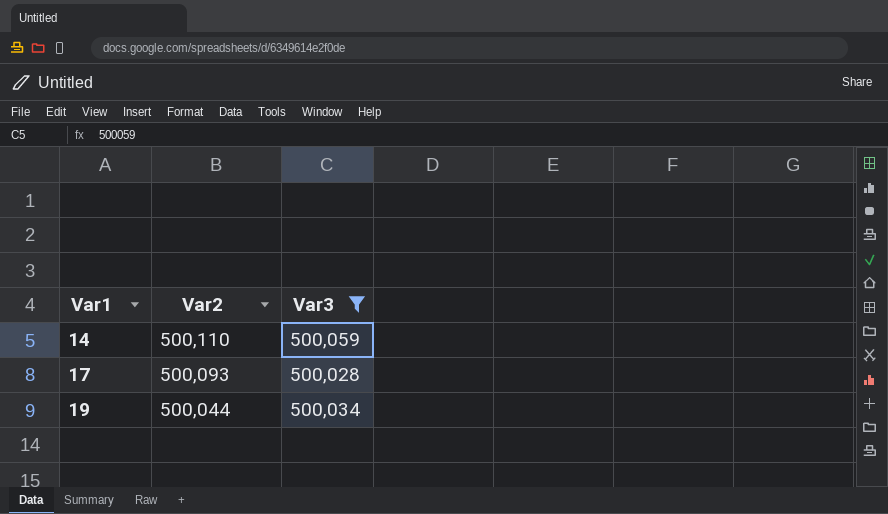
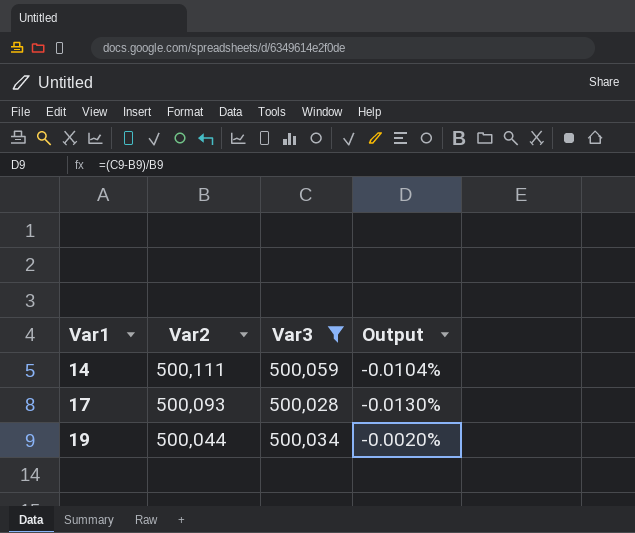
column Output | formula: none -> ([Var3] - [Var2]) / [Var2]
14 | Var2: 500,110 -> 500,111

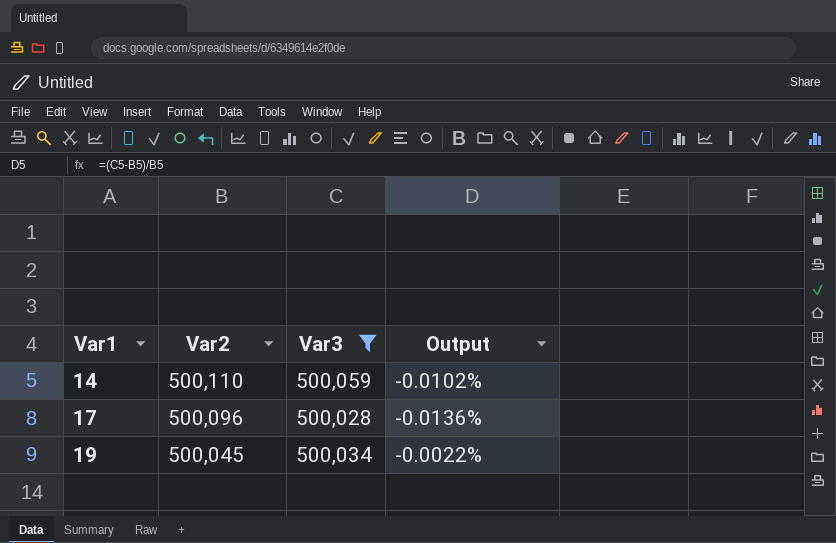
14 | Var2: 500,111 -> 500,110
14 | Output: -0.0104% -> -0.0102%
17 | Var2: 500,093 -> 500,096
17 | Output: -0.0130% -> -0.0136%
19 | Var2: 500,044 -> 500,045
19 | Output: -0.0020% -> -0.0022%

